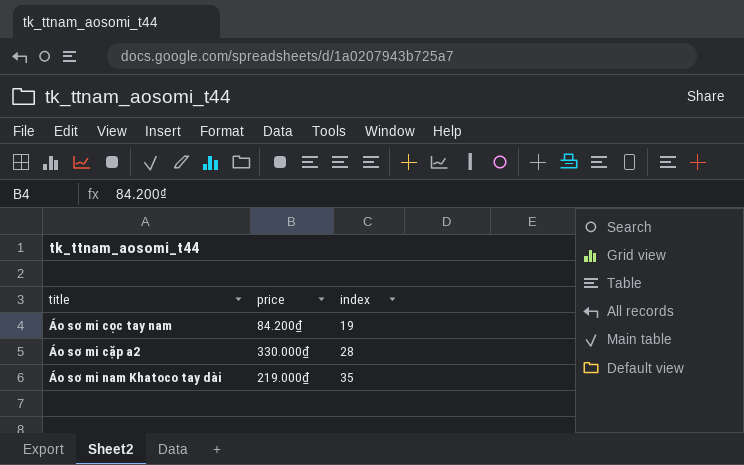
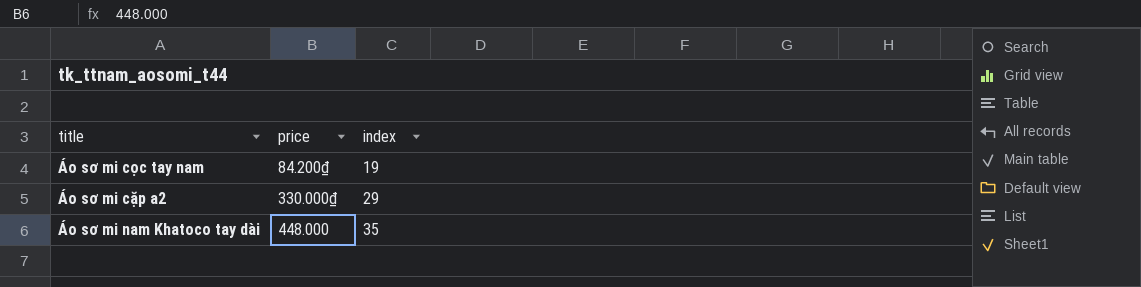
Áo sơ mi cặp a2 | index: 28 -> 29
Áo sơ mi nam Khatoco tay dài | price: 219.000₫ -> 448.000

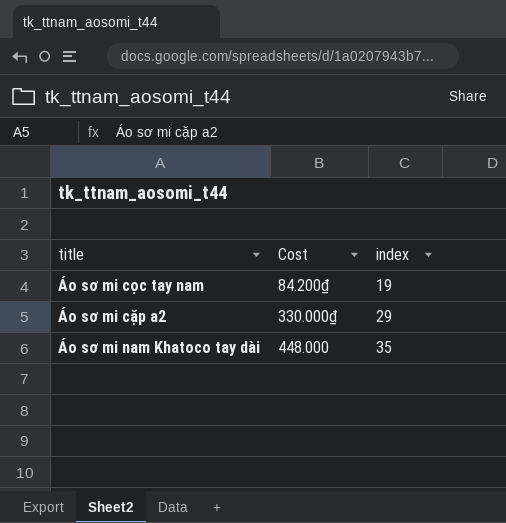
column name: price -> Cost

